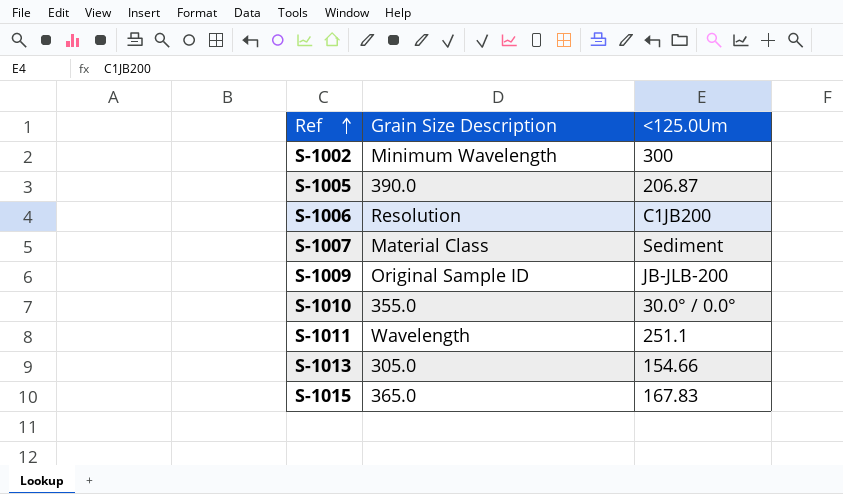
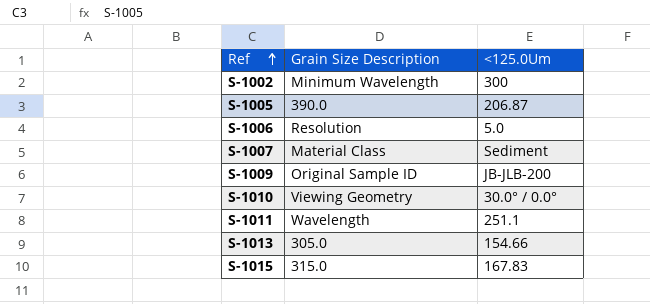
S-1006 | <125.0Um: C1JB200 -> 5.0
S-1010 | Grain Size Description: 355.0 -> Viewing Geometry
S-1015 | Grain Size Description: 365.0 -> 315.0

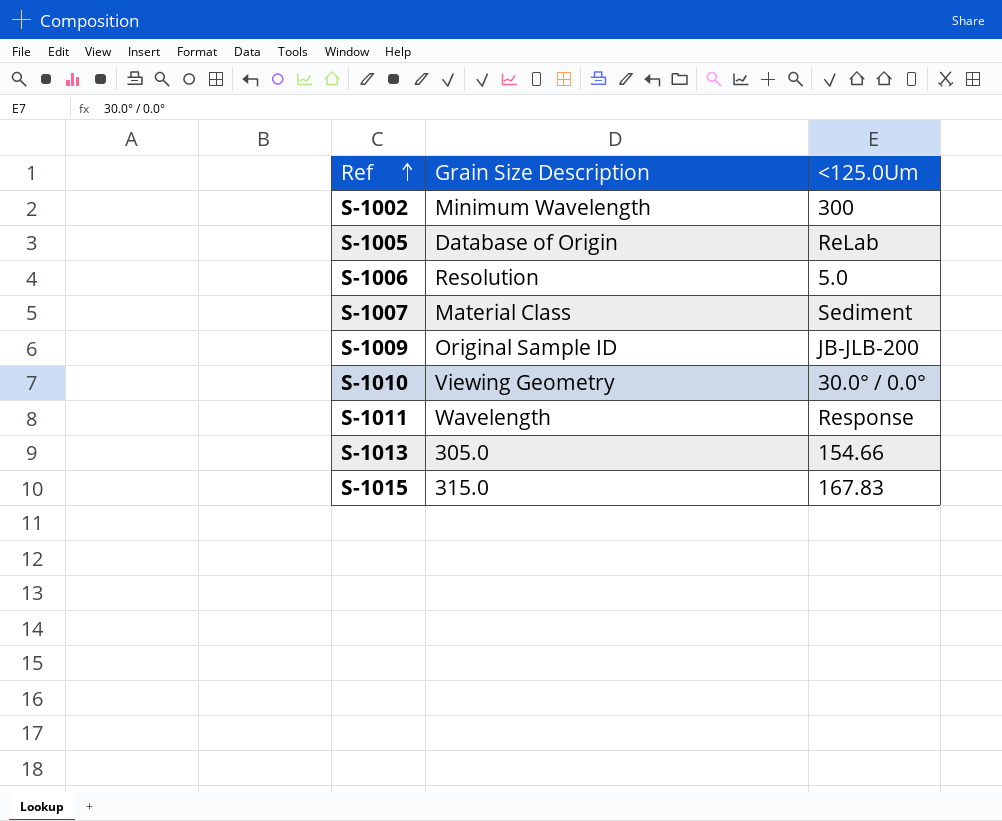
S-1005 | Grain Size Description: 390.0 -> Database of Origin
S-1005 | <125.0Um: 206.87 -> ReLab
S-1011 | <125.0Um: 251.1 -> Response

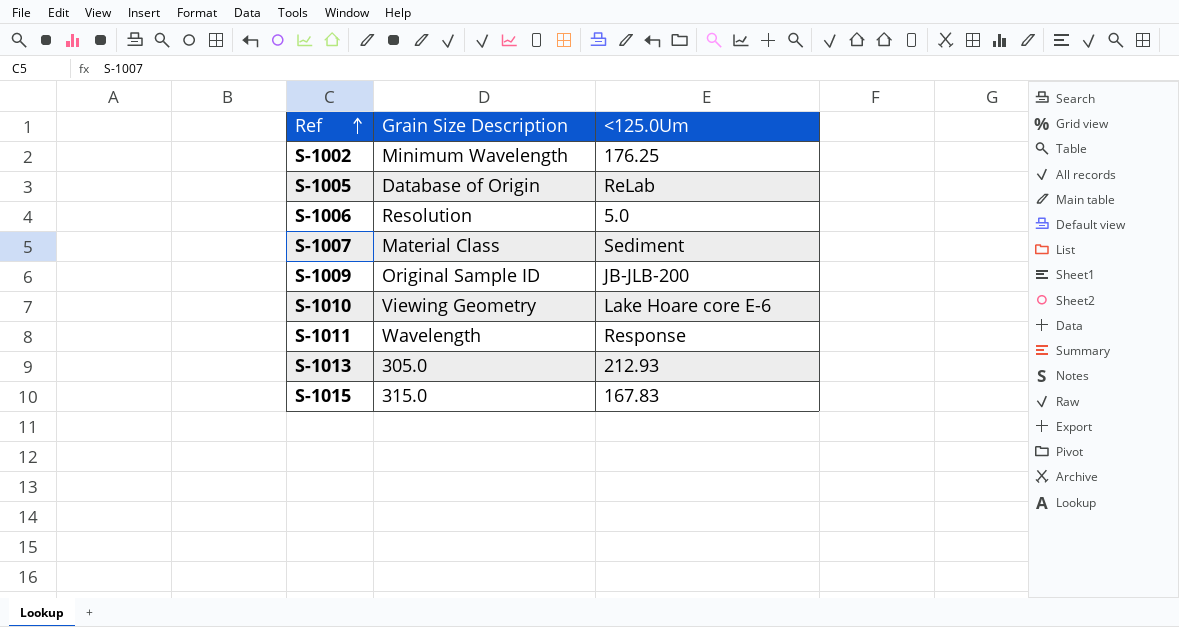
S-1002 | <125.0Um: 300 -> 176.25
S-1010 | <125.0Um: 30.0° / 0.0° -> Lake Hoare core E-6
S-1013 | <125.0Um: 154.66 -> 212.93

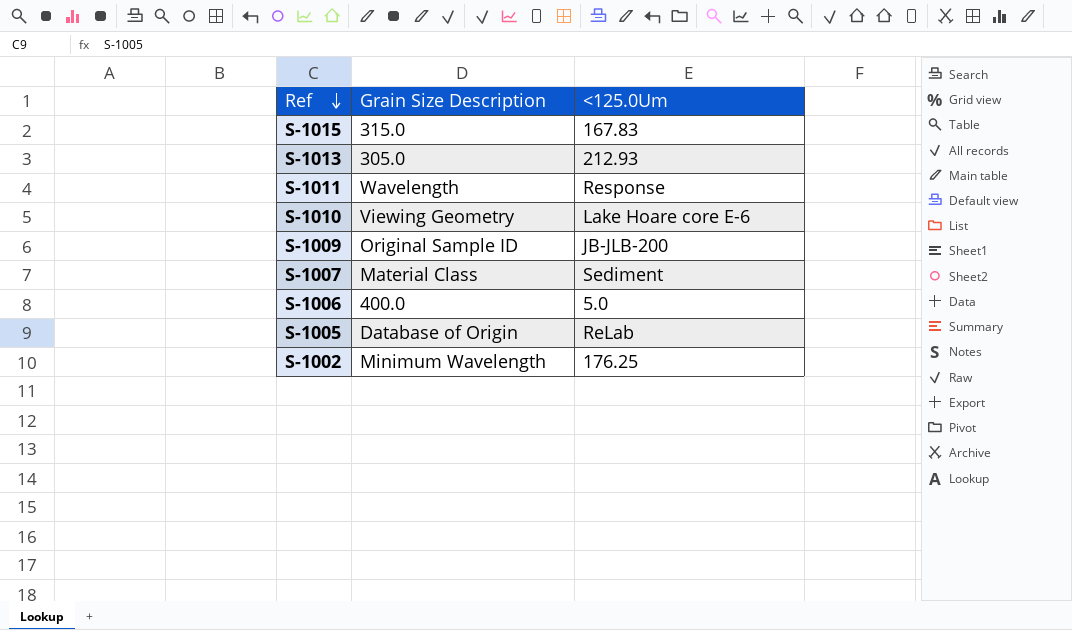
row order: Ref ascending -> Ref descending
S-1006 | Grain Size Description: Resolution -> 400.0

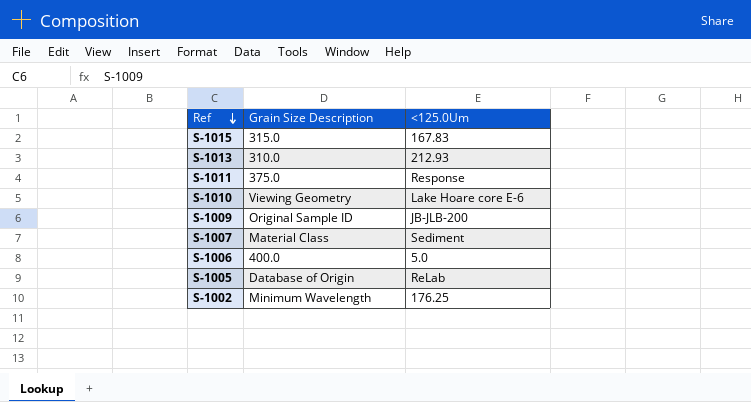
S-1013 | Grain Size Description: 305.0 -> 310.0
S-1011 | Grain Size Description: Wavelength -> 375.0

